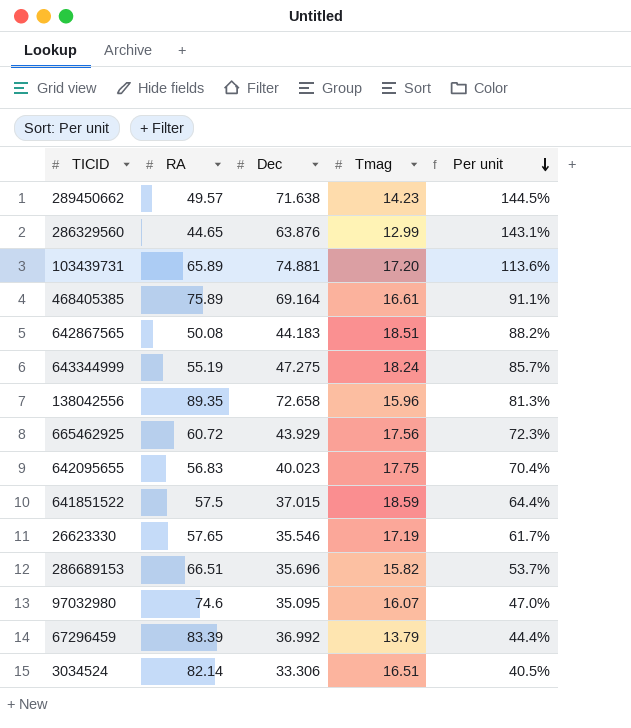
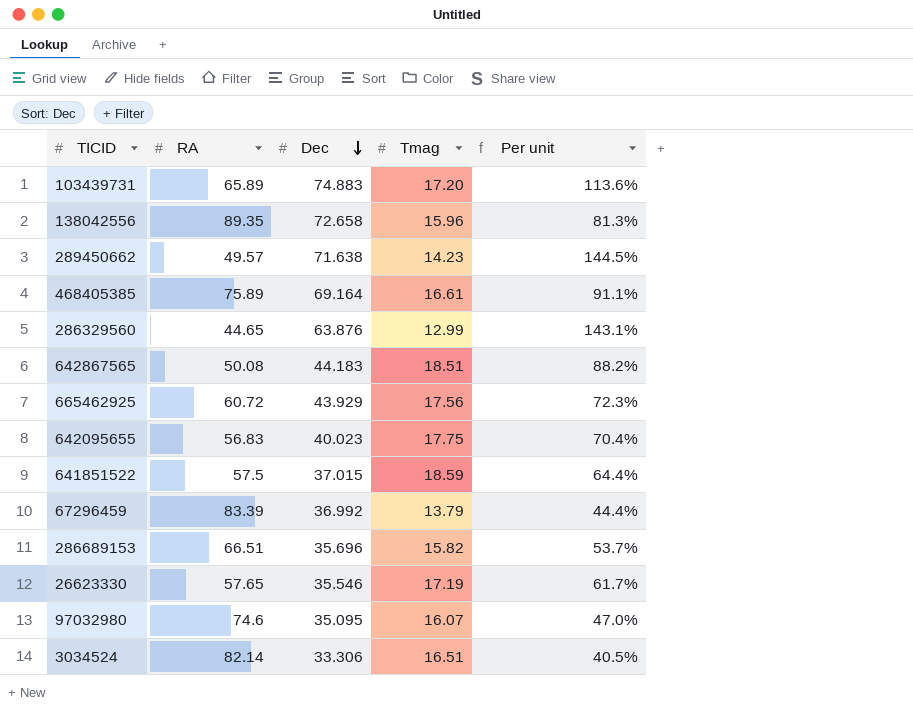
row order: Per unit descending -> Dec descending
row 643344999: 55.19 | 47.275 | 18.24 | 85.7% -> none
103439731 | Dec: 74.881 -> 74.883

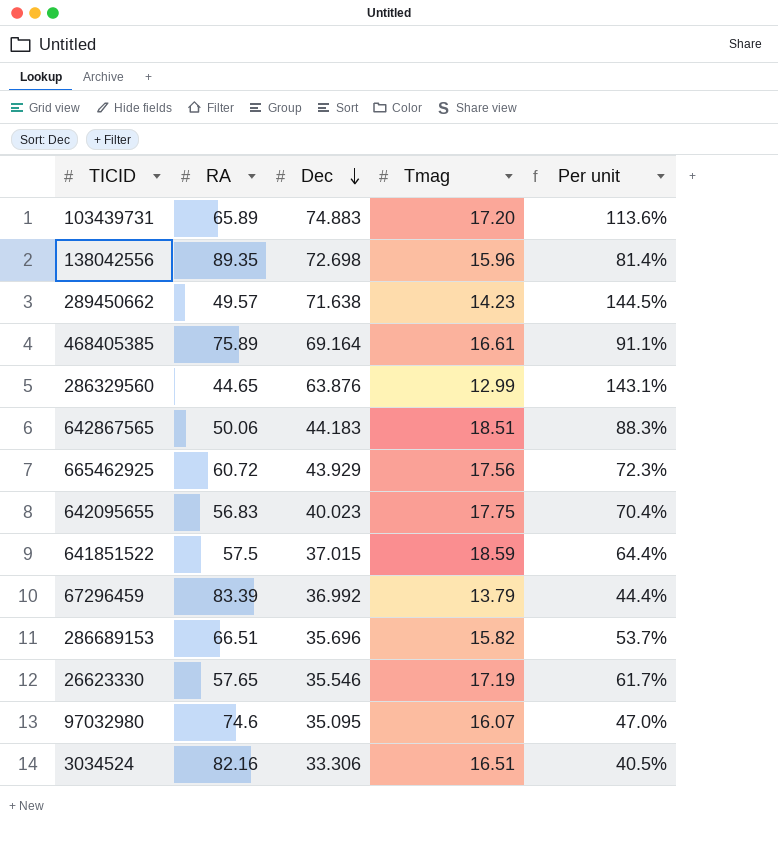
138042556 | Dec: 72.658 -> 72.698
138042556 | Per unit: 81.3% -> 81.4%
642867565 | RA: 50.08 -> 50.06
642867565 | Per unit: 88.2% -> 88.3%
3034524 | RA: 82.14 -> 82.16

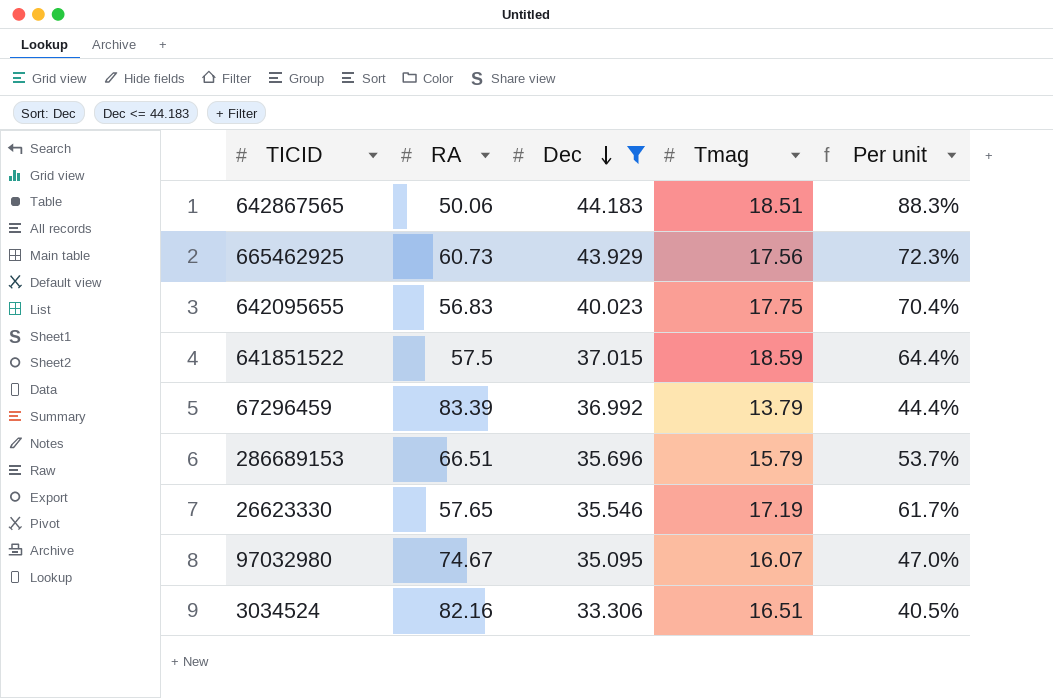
filter: none -> Dec <= 44.183
665462925 | RA: 60.72 -> 60.73
286689153 | Tmag: 15.82 -> 15.79
97032980 | RA: 74.6 -> 74.67

